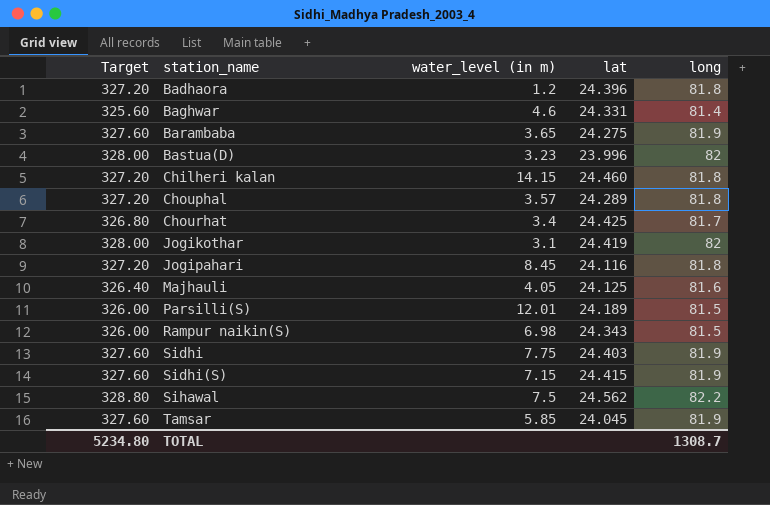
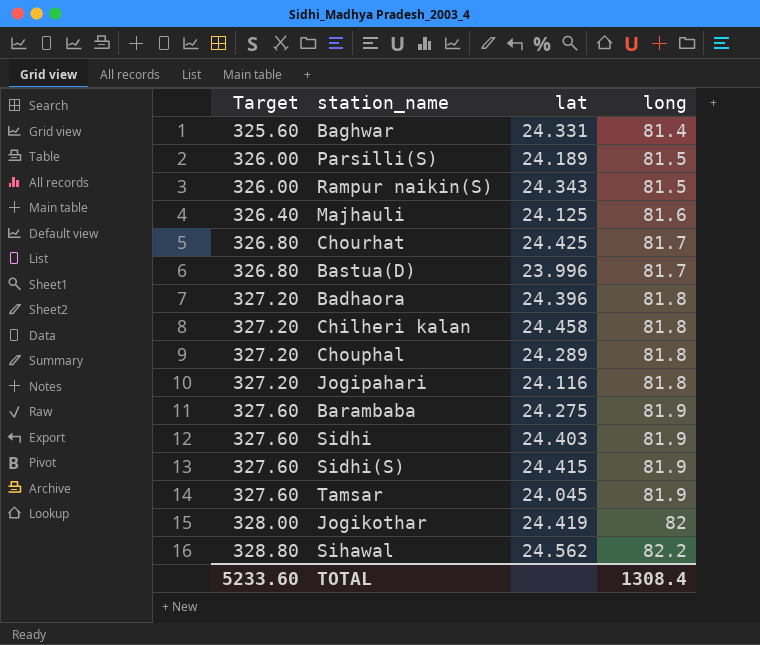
row order: station_name ascending -> Target ascending
column water_level (in m) | position: 3 -> none
Bastua(D) | Target: 328.00 -> 326.80
Bastua(D) | long: 82 -> 81.7
Chilheri kalan | lat: 24.460 -> 24.458
TOTAL | Target: 5234.80 -> 5233.60
TOTAL | long: 1308.7 -> 1308.4

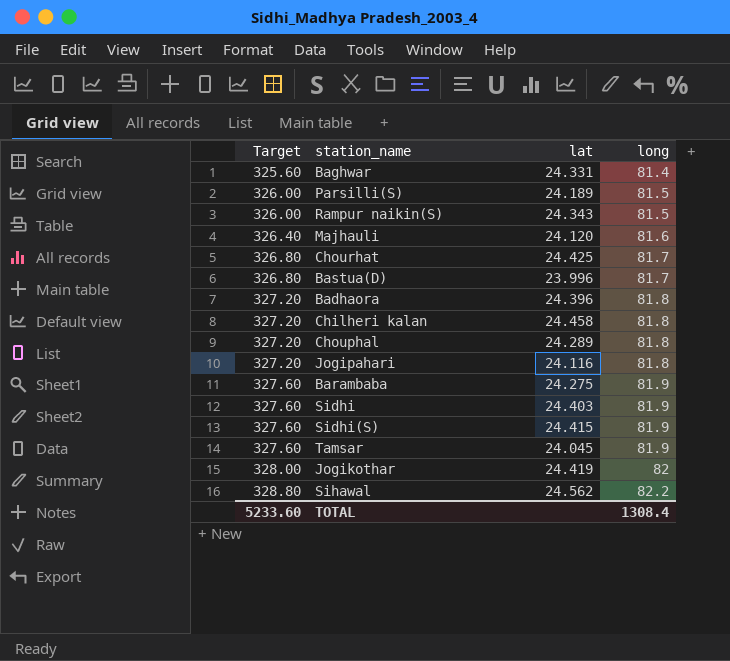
Majhauli | lat: 24.125 -> 24.120

